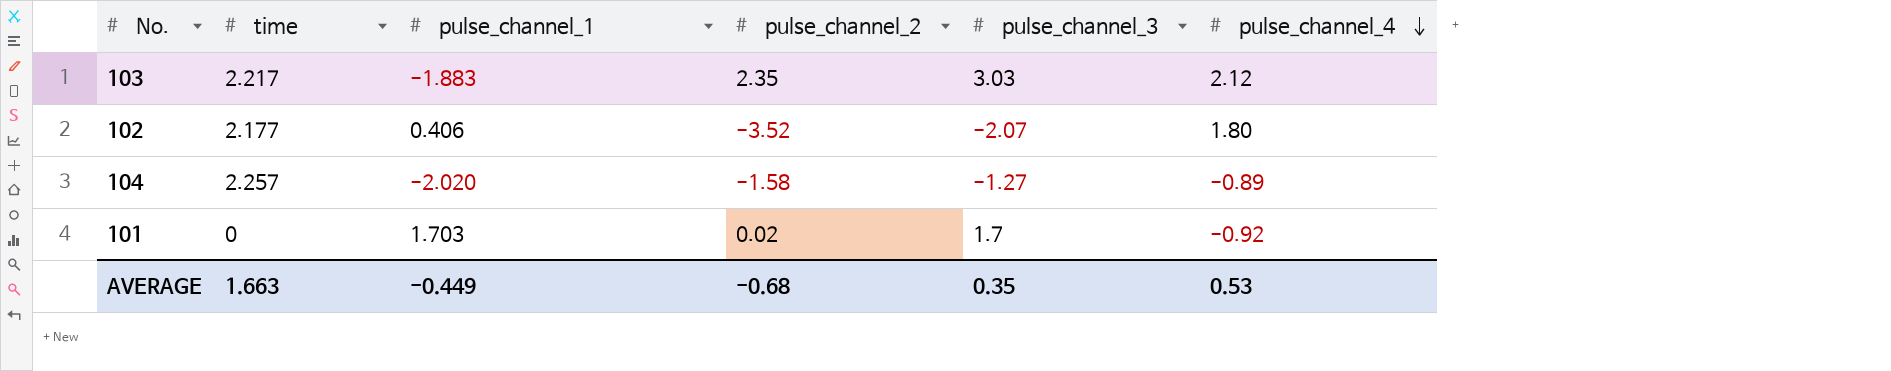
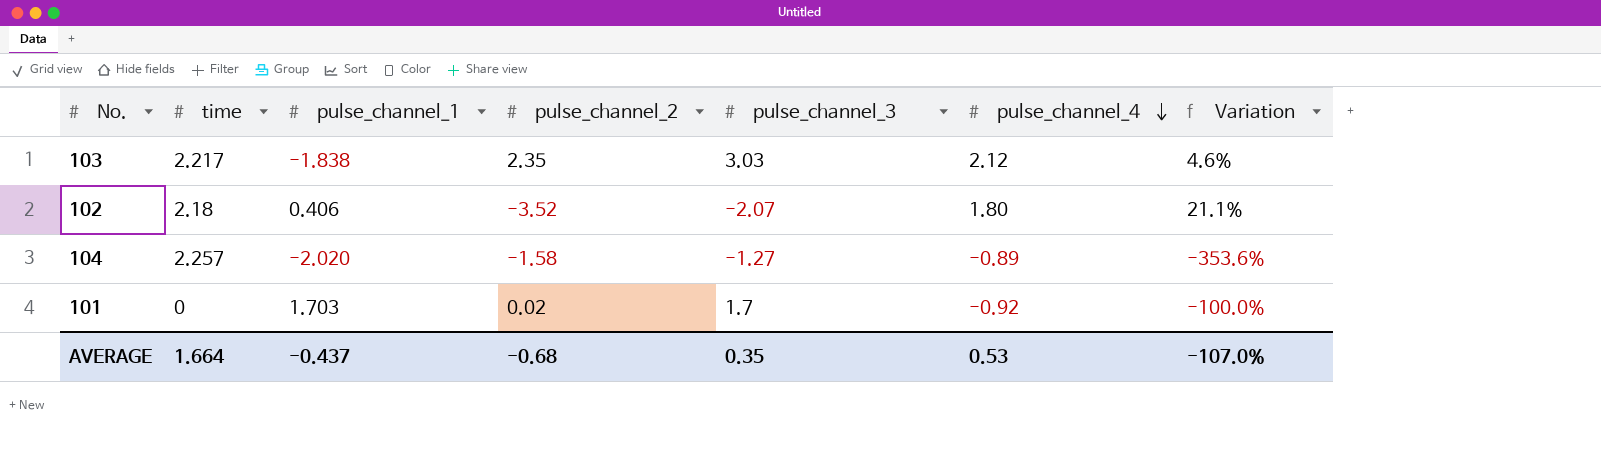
column Variation | formula: none -> ([time] - [pulse_channel_4]) / [pulse_channel_4]
103 | pulse_channel_1: -1.883 -> -1.838
102 | time: 2.177 -> 2.18
AVERAGE | time: 1.663 -> 1.664
AVERAGE | pulse_channel_1: -0.449 -> -0.437

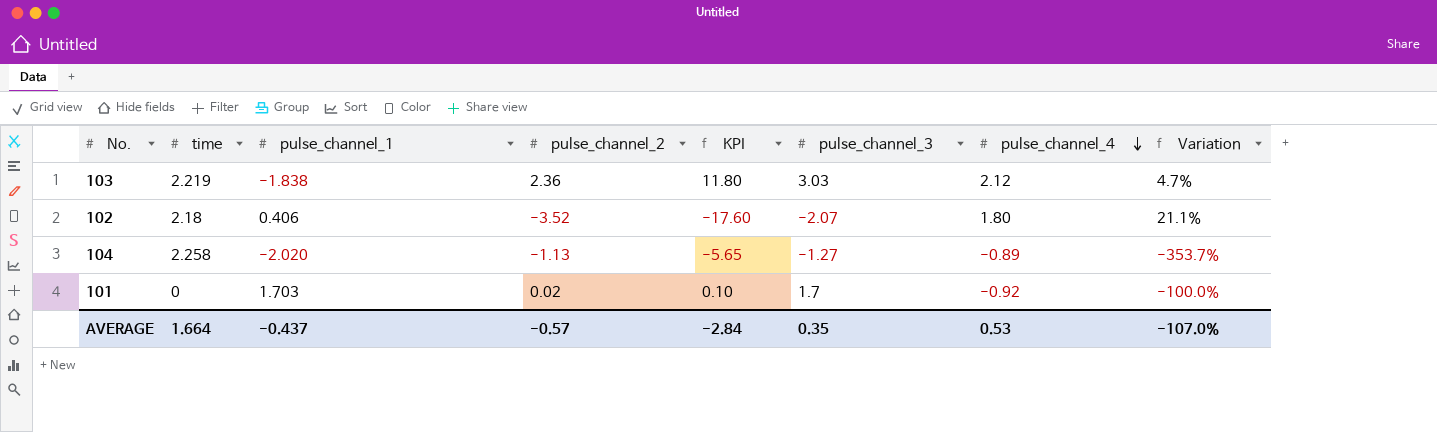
column KPI | formula: none -> [pulse_channel_2] * 5
103 | time: 2.217 -> 2.219
103 | pulse_channel_2: 2.35 -> 2.36
103 | Variation: 4.6% -> 4.7%
104 | time: 2.257 -> 2.258
104 | pulse_channel_2: -1.58 -> -1.13
104 | Variation: -353.6% -> -353.7%
AVERAGE | pulse_channel_2: -0.68 -> -0.57

